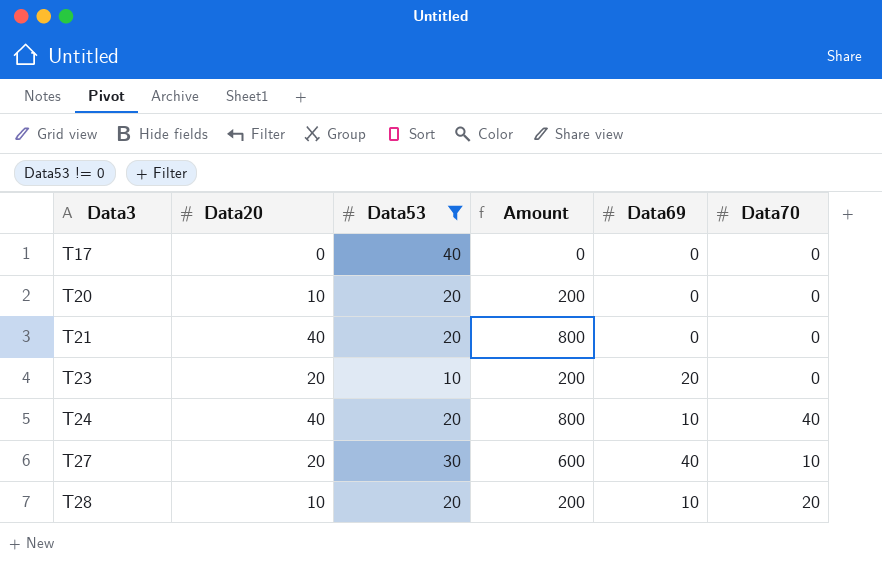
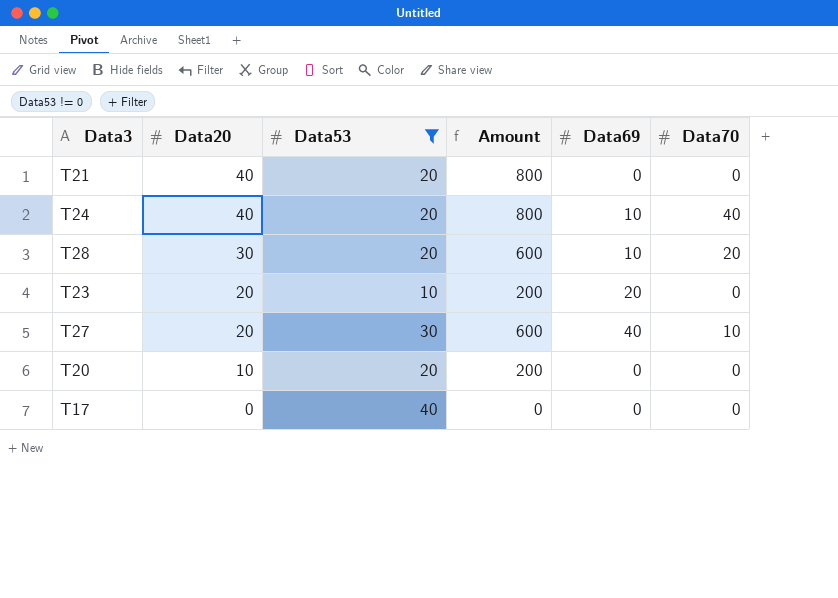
row order: Data3 ascending -> Data20 descending
T28 | Data20: 10 -> 30
T28 | Amount: 200 -> 600

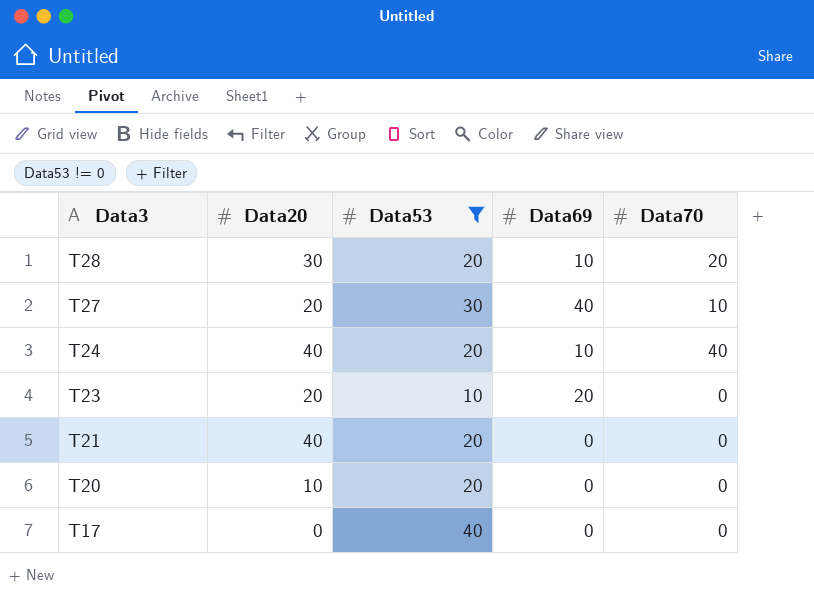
row order: Data20 descending -> Data3 descending
column Amount | formula: [Data20] * [Data53] -> none

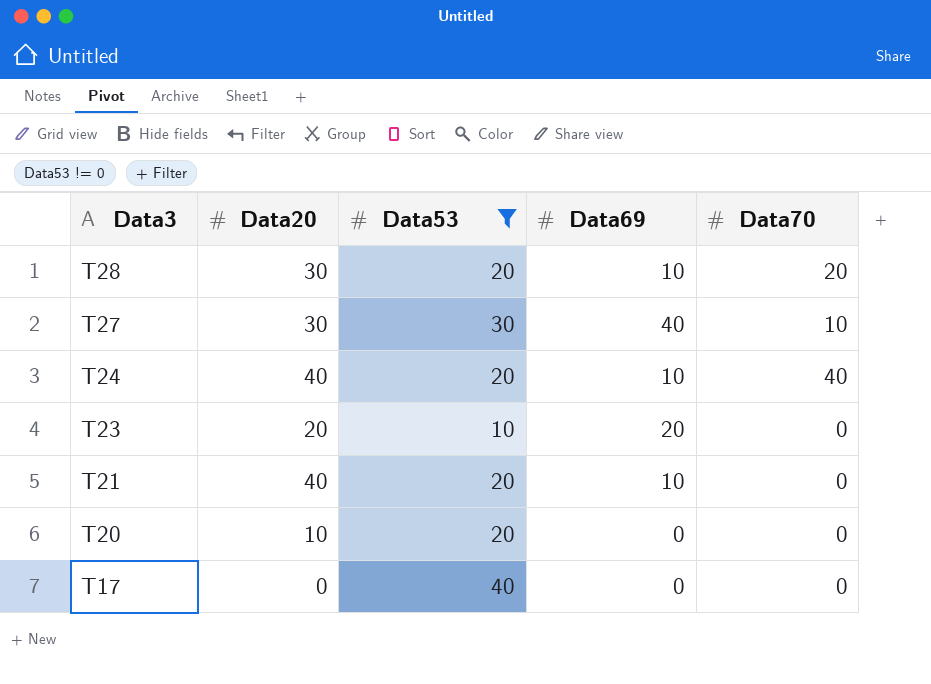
T27 | Data20: 20 -> 30
T21 | Data69: 0 -> 10

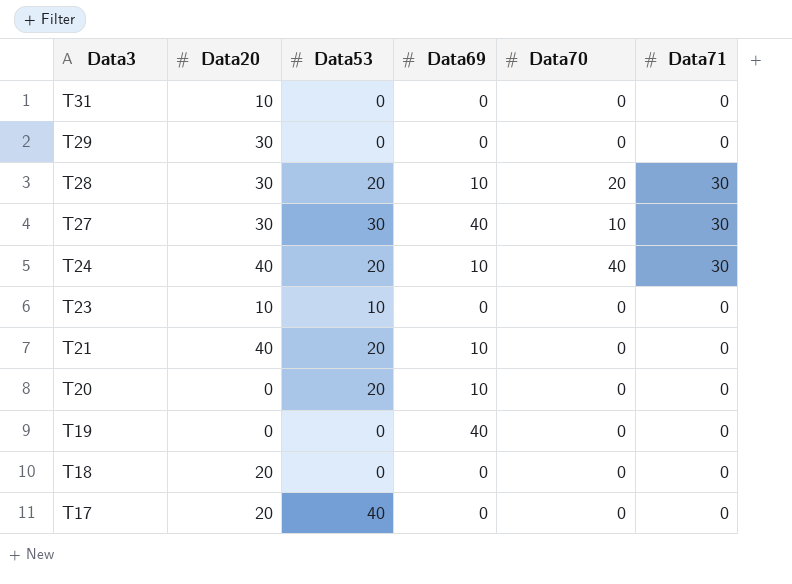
filter: Data53 != 0 -> none
column Data71 | position: none -> 6
T23 | Data20: 20 -> 10
T23 | Data69: 20 -> 0
T20 | Data20: 10 -> 0
T20 | Data69: 0 -> 10
T17 | Data20: 0 -> 20

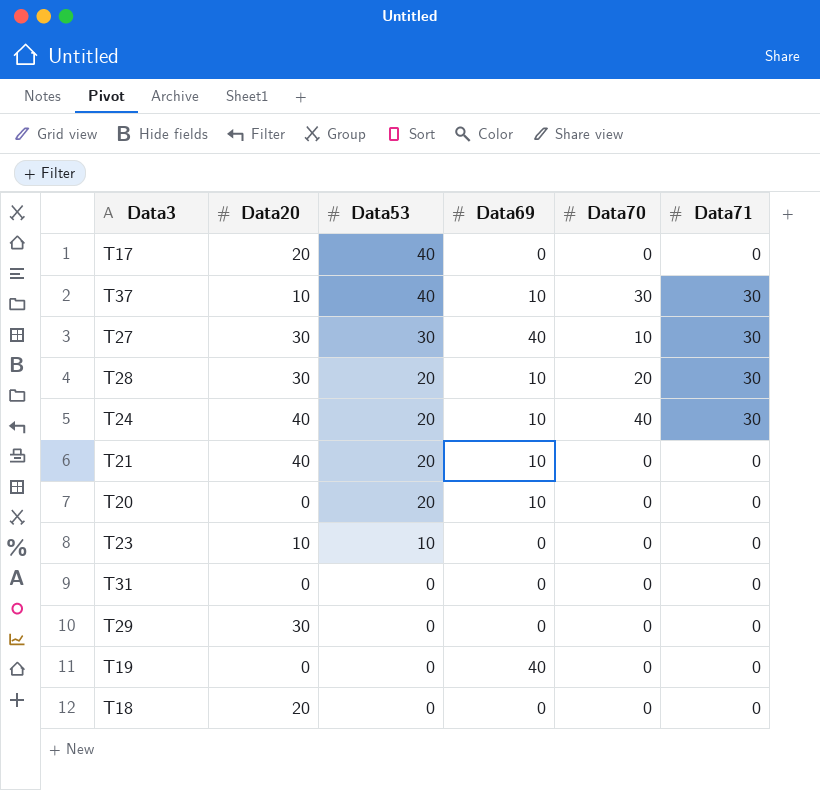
row order: Data3 descending -> Data53 descending
row T37: none -> 10 | 40 | 10 | 30 | 30
T31 | Data20: 10 -> 0

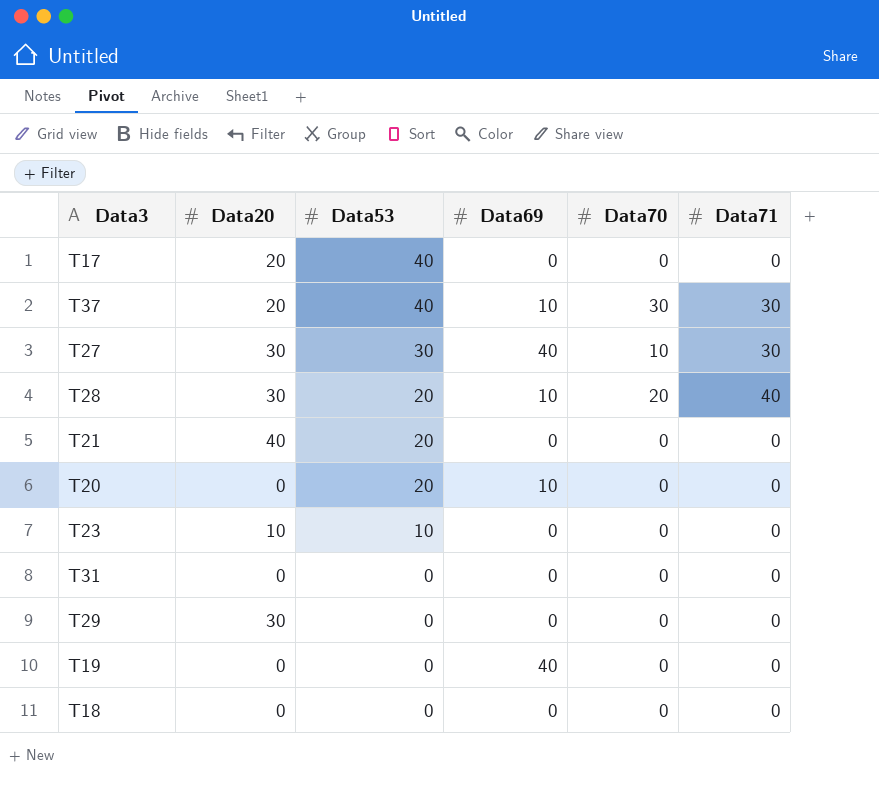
row T24: 40 | 20 | 10 | 40 | 30 -> none
T37 | Data20: 10 -> 20
T28 | Data71: 30 -> 40
T21 | Data69: 10 -> 0
T18 | Data20: 20 -> 0

